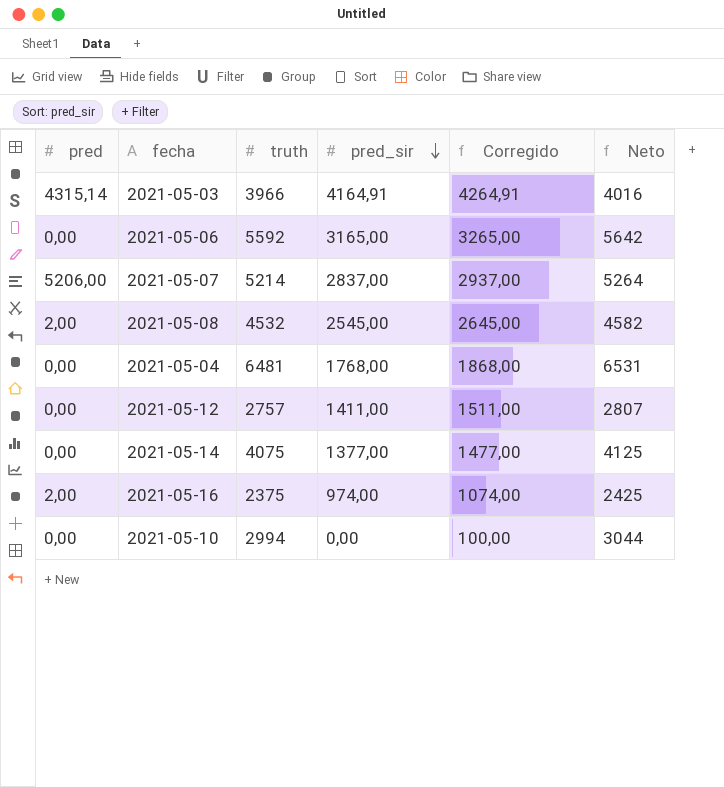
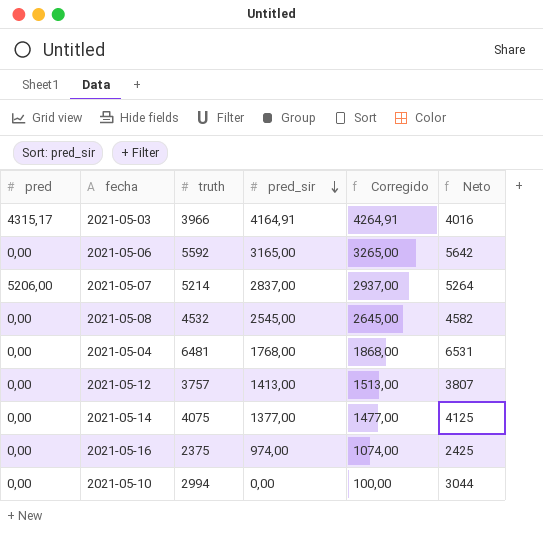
2021-05-03 | pred: 4315,14 -> 4315,17
2021-05-08 | pred: 2,00 -> 0,00
2021-05-12 | truth: 2757 -> 3757
2021-05-12 | pred_sir: 1411,00 -> 1413,00
2021-05-12 | Corregido: 1511,00 -> 1513,00
2021-05-12 | Neto: 2807 -> 3807
2021-05-16 | pred: 2,00 -> 0,00

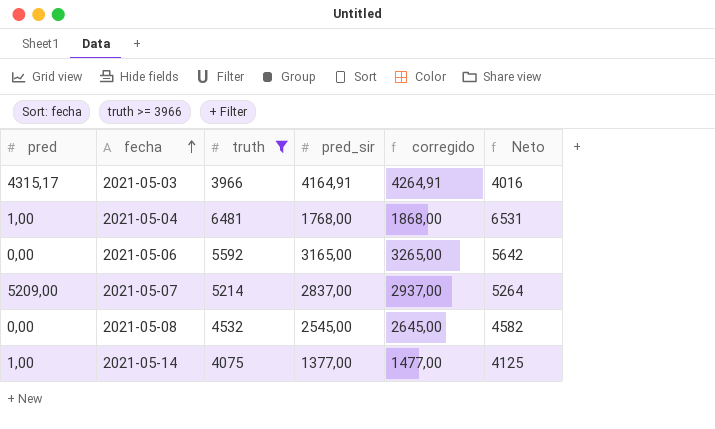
filter: none -> truth >= 3966
row order: pred_sir descending -> fecha ascending
column name: Corregido -> corregido
2021-05-04 | pred: 0,00 -> 1,00
2021-05-07 | pred: 5206,00 -> 5209,00
2021-05-14 | pred: 0,00 -> 1,00

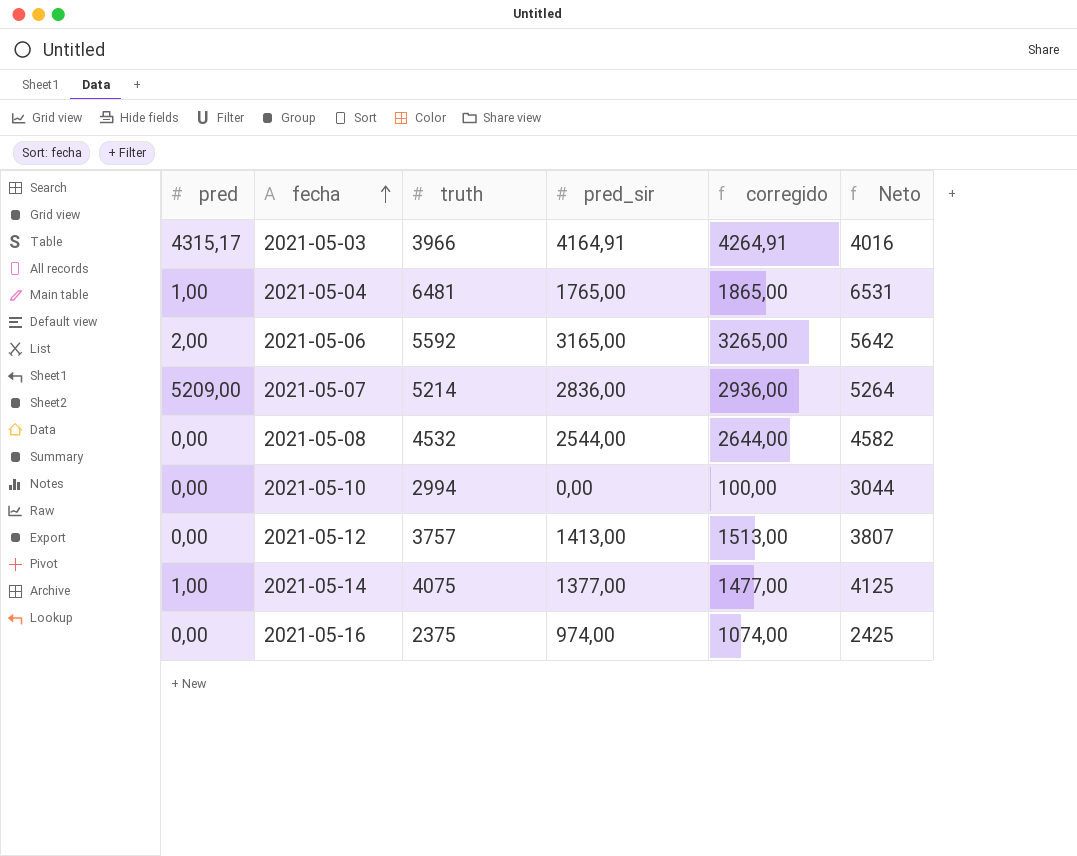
filter: truth >= 3966 -> none
2021-05-04 | pred_sir: 1768,00 -> 1765,00
2021-05-04 | corregido: 1868,00 -> 1865,00
2021-05-06 | pred: 0,00 -> 2,00
2021-05-07 | pred_sir: 2837,00 -> 2836,00
2021-05-07 | corregido: 2937,00 -> 2936,00
2021-05-08 | pred_sir: 2545,00 -> 2544,00
2021-05-08 | corregido: 2645,00 -> 2644,00

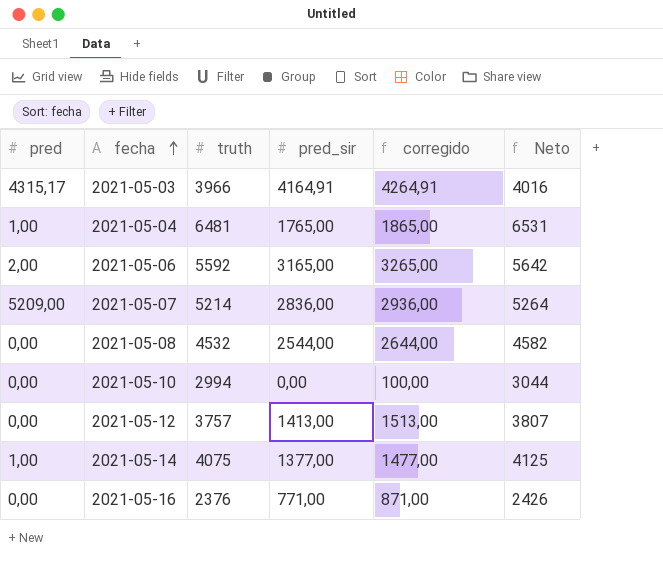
2021-05-16 | truth: 2375 -> 2376
2021-05-16 | pred_sir: 974,00 -> 771,00
2021-05-16 | corregido: 1074,00 -> 871,00
2021-05-16 | Neto: 2425 -> 2426

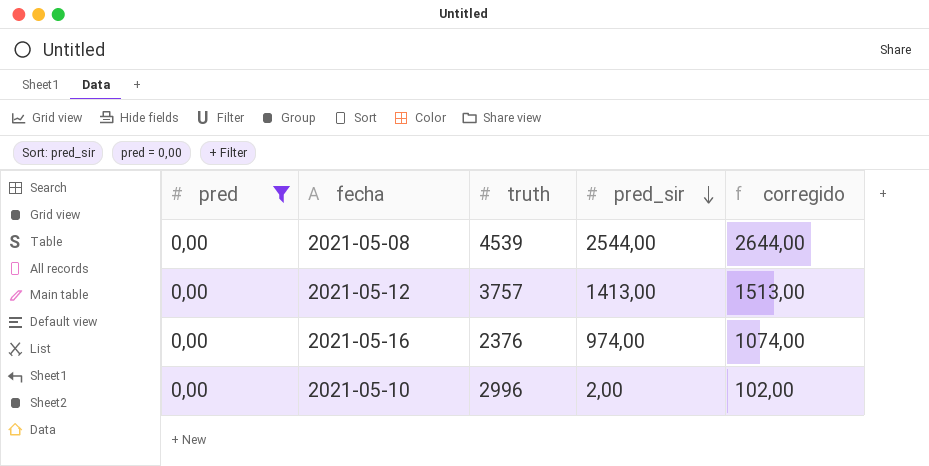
filter: none -> pred = 0,00
row order: fecha ascending -> pred_sir descending
column Neto | formula: [truth] + 50 -> none
2021-05-08 | truth: 4532 -> 4539
2021-05-16 | pred_sir: 771,00 -> 974,00
2021-05-16 | corregido: 871,00 -> 1074,00
2021-05-10 | truth: 2994 -> 2996
2021-05-10 | pred_sir: 0,00 -> 2,00
2021-05-10 | corregido: 100,00 -> 102,00

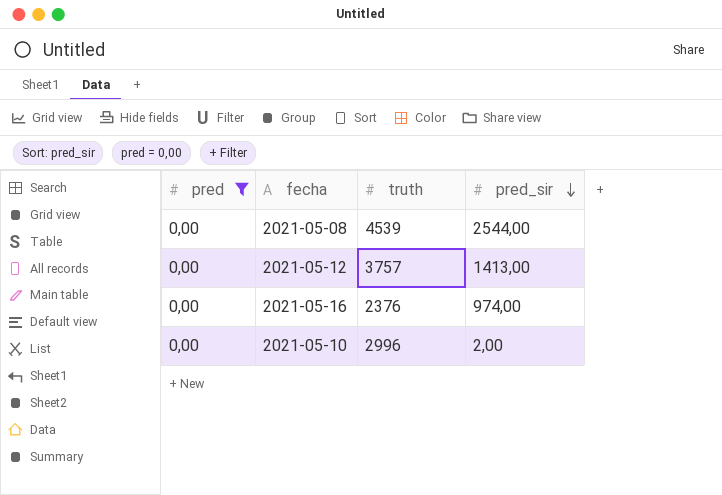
column corregido | formula: [pred_sir] + 100 -> none

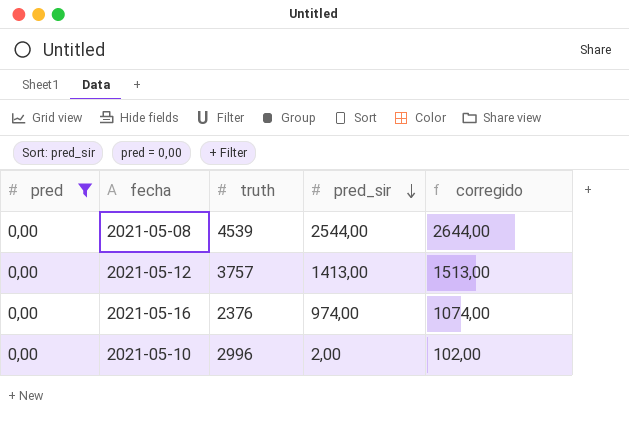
column corregido | formula: none -> [pred_sir] + 100

